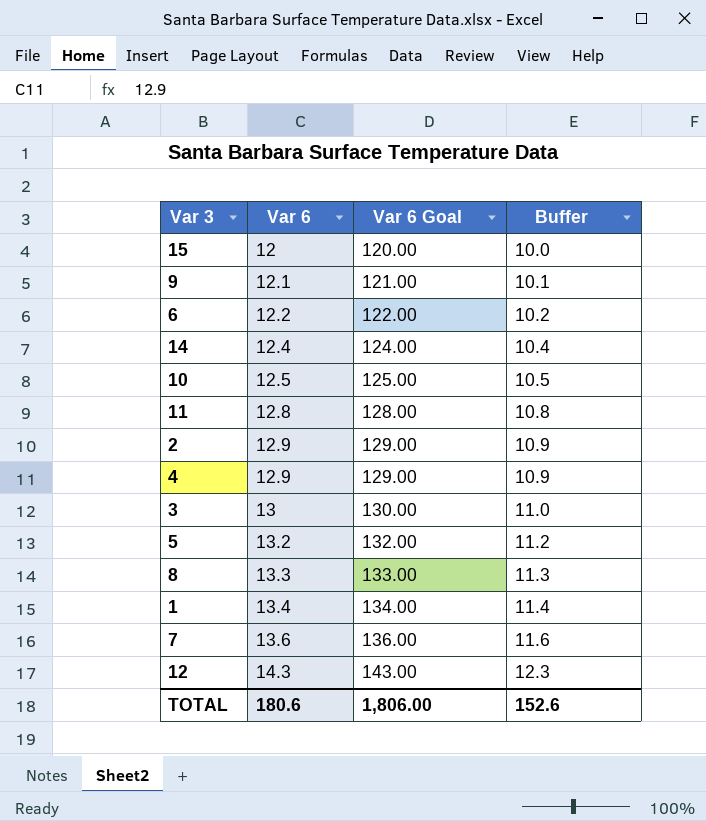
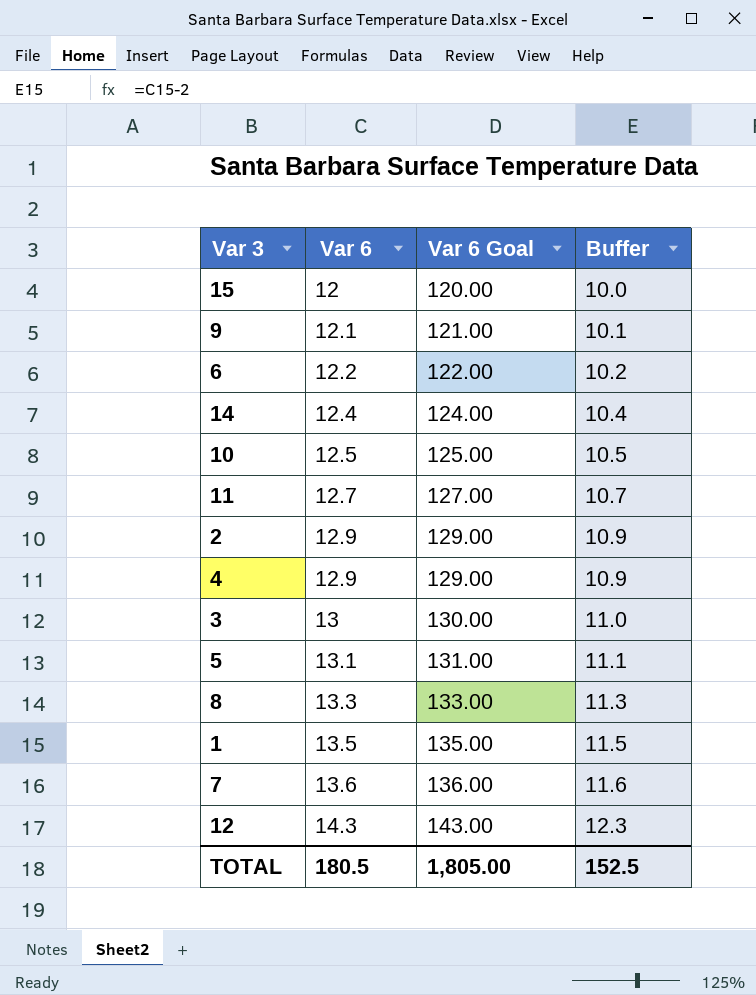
11 | Var 6: 12.8 -> 12.7
11 | Var 6 Goal: 128.00 -> 127.00
11 | Buffer: 10.8 -> 10.7
5 | Var 6: 13.2 -> 13.1
5 | Var 6 Goal: 132.00 -> 131.00
5 | Buffer: 11.2 -> 11.1
1 | Var 6: 13.4 -> 13.5
1 | Var 6 Goal: 134.00 -> 135.00
1 | Buffer: 11.4 -> 11.5
TOTAL | Var 6: 180.6 -> 180.5
TOTAL | Var 6 Goal: 1,806.00 -> 1,805.00
TOTAL | Buffer: 152.6 -> 152.5

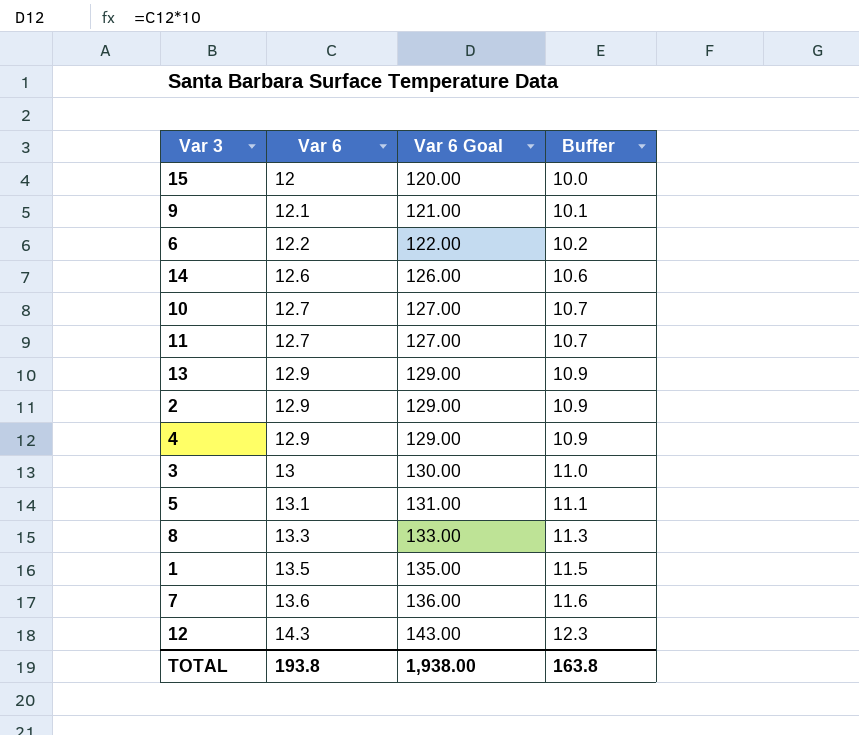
14 | Var 6: 12.4 -> 12.6
14 | Var 6 Goal: 124.00 -> 126.00
14 | Buffer: 10.4 -> 10.6
10 | Var 6: 12.5 -> 12.7
10 | Var 6 Goal: 125.00 -> 127.00
10 | Buffer: 10.5 -> 10.7
row 13: none -> 12.9 | 129.00 | 10.9
TOTAL | Var 6: 180.5 -> 193.8
TOTAL | Var 6 Goal: 1,805.00 -> 1,938.00
TOTAL | Buffer: 152.5 -> 163.8

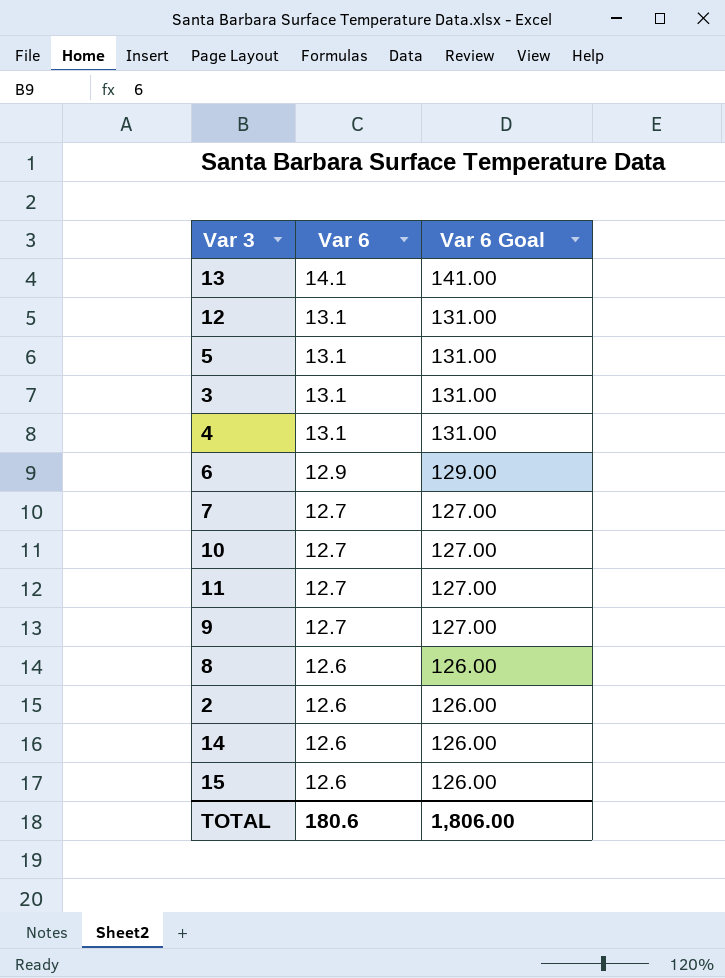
row order: Var 6 ascending -> Var 6 descending
column Buffer | formula: [Var 6] - 2 -> none
row 1: 13.5 | 135.00 | 11.5 -> none
13 | Var 6: 12.9 -> 14.1
13 | Var 6 Goal: 129.00 -> 141.00
12 | Var 6: 14.3 -> 13.1
12 | Var 6 Goal: 143.00 -> 131.00
3 | Var 6: 13 -> 13.1
3 | Var 6 Goal: 130.00 -> 131.00
4 | Var 6: 12.9 -> 13.1
4 | Var 6 Goal: 129.00 -> 131.00
6 | Var 6: 12.2 -> 12.9
6 | Var 6 Goal: 122.00 -> 129.00
7 | Var 6: 13.6 -> 12.7
7 | Var 6 Goal: 136.00 -> 127.00
9 | Var 6: 12.1 -> 12.7
9 | Var 6 Goal: 121.00 -> 127.00
8 | Var 6: 13.3 -> 12.6
8 | Var 6 Goal: 133.00 -> 126.00
2 | Var 6: 12.9 -> 12.6
2 | Var 6 Goal: 129.00 -> 126.00
15 | Var 6: 12 -> 12.6
15 | Var 6 Goal: 120.00 -> 126.00
TOTAL | Var 6: 193.8 -> 180.6
TOTAL | Var 6 Goal: 1,938.00 -> 1,806.00

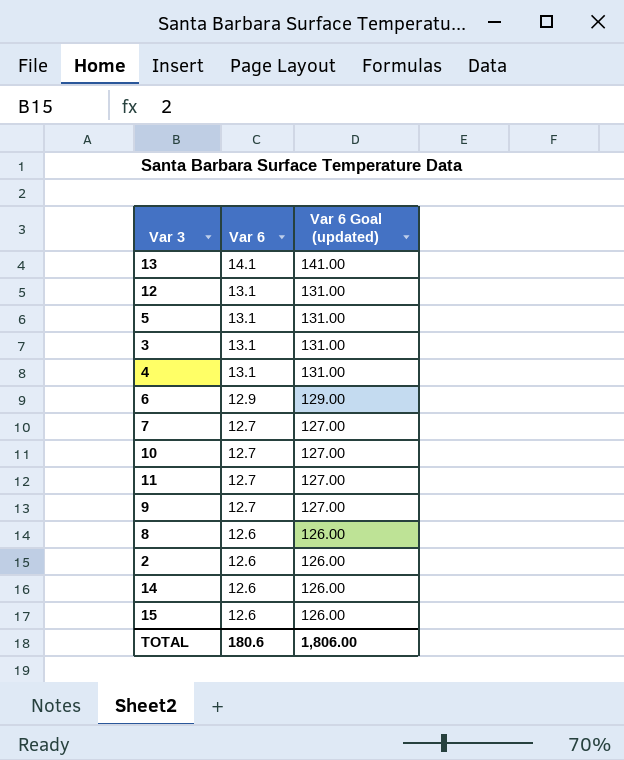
column name: Var 6 Goal -> Var 6 Goal (updated)

